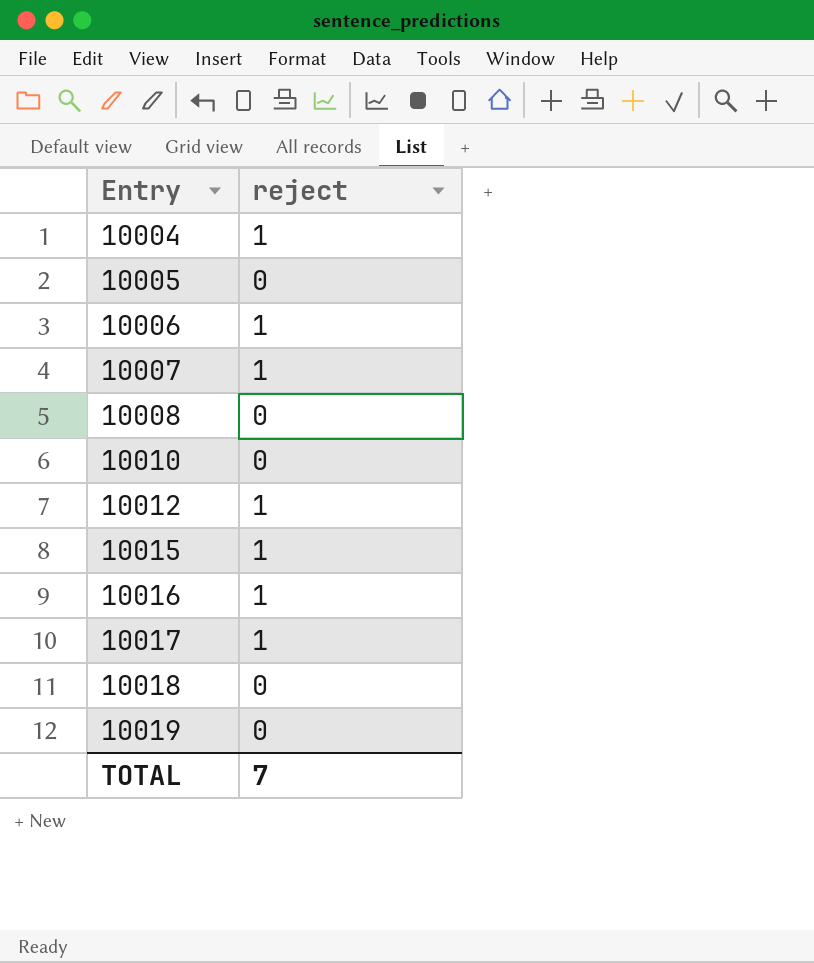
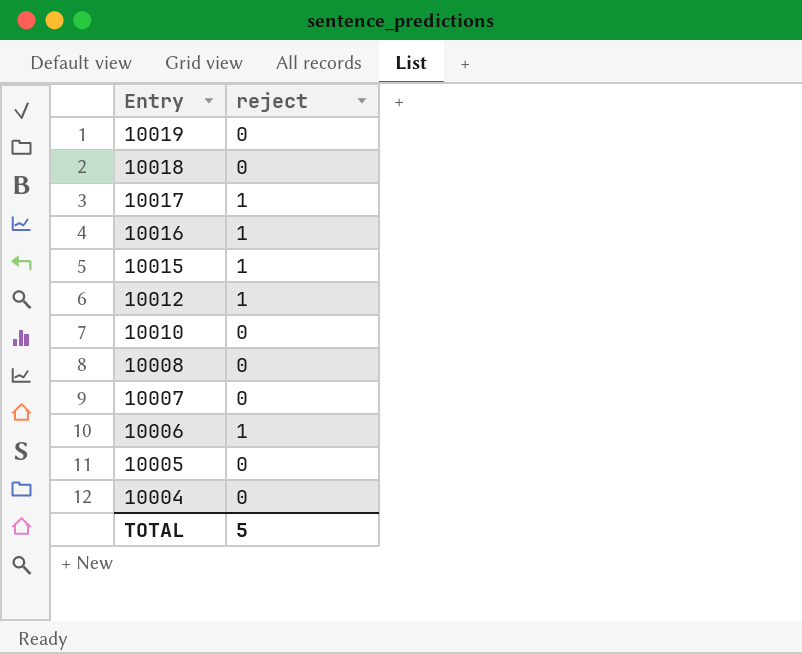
row order: Entry ascending -> Entry descending
10007 | reject: 1 -> 0
10004 | reject: 1 -> 0
TOTAL | reject: 7 -> 5

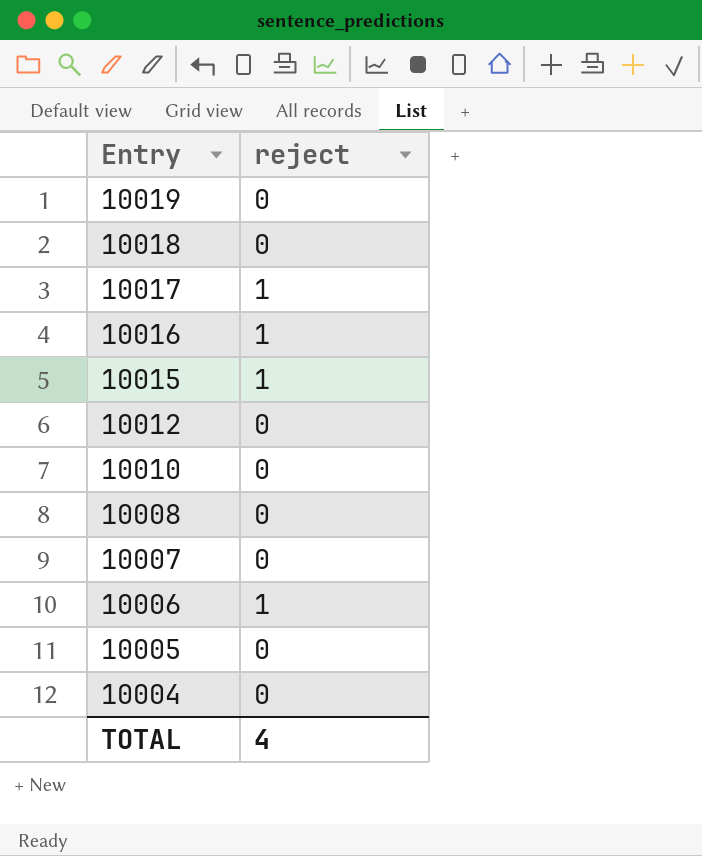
10012 | reject: 1 -> 0
TOTAL | reject: 5 -> 4

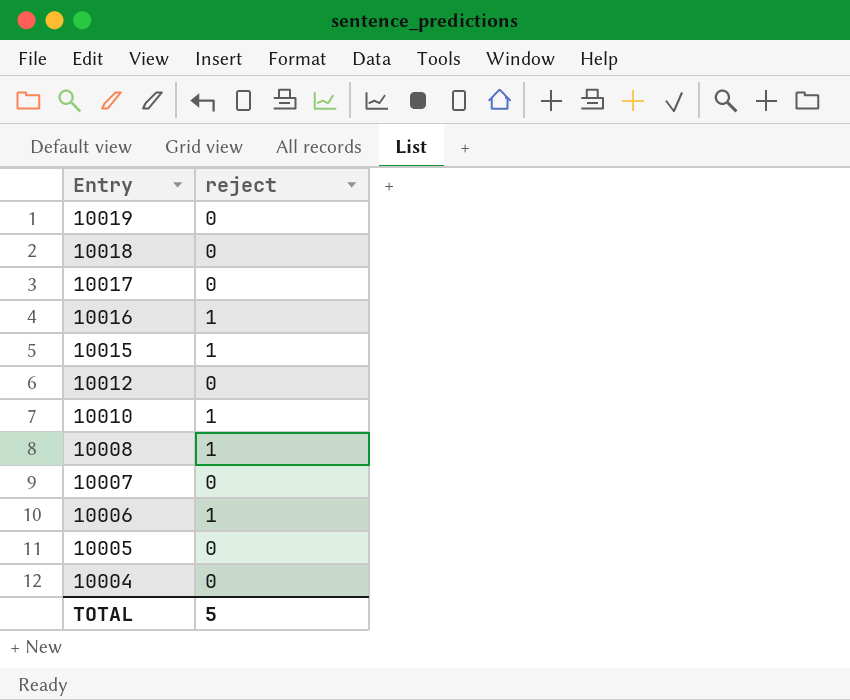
10017 | reject: 1 -> 0
10010 | reject: 0 -> 1
10008 | reject: 0 -> 1
TOTAL | reject: 4 -> 5

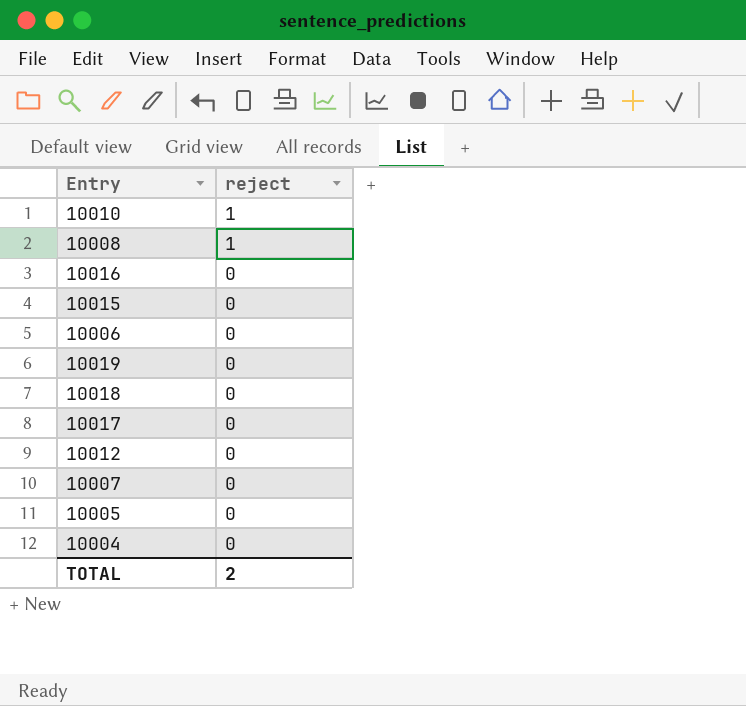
row order: Entry descending -> reject descending
10016 | reject: 1 -> 0
10015 | reject: 1 -> 0
10006 | reject: 1 -> 0
TOTAL | reject: 5 -> 2

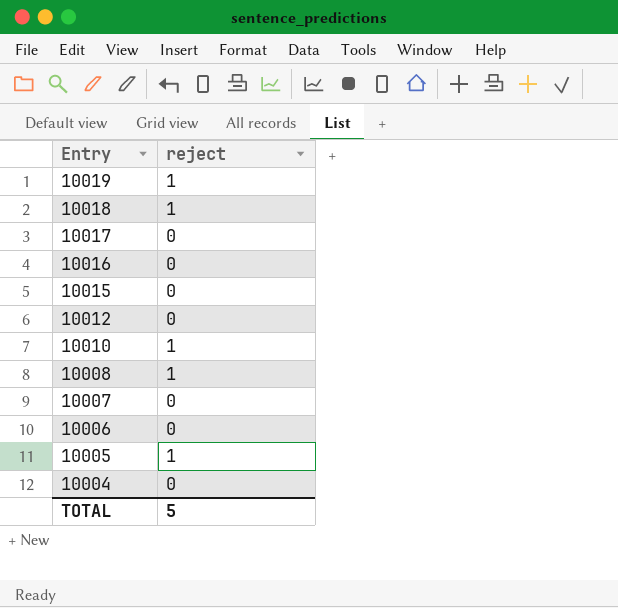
row order: reject descending -> Entry descending
10019 | reject: 0 -> 1
10018 | reject: 0 -> 1
10005 | reject: 0 -> 1
TOTAL | reject: 2 -> 5

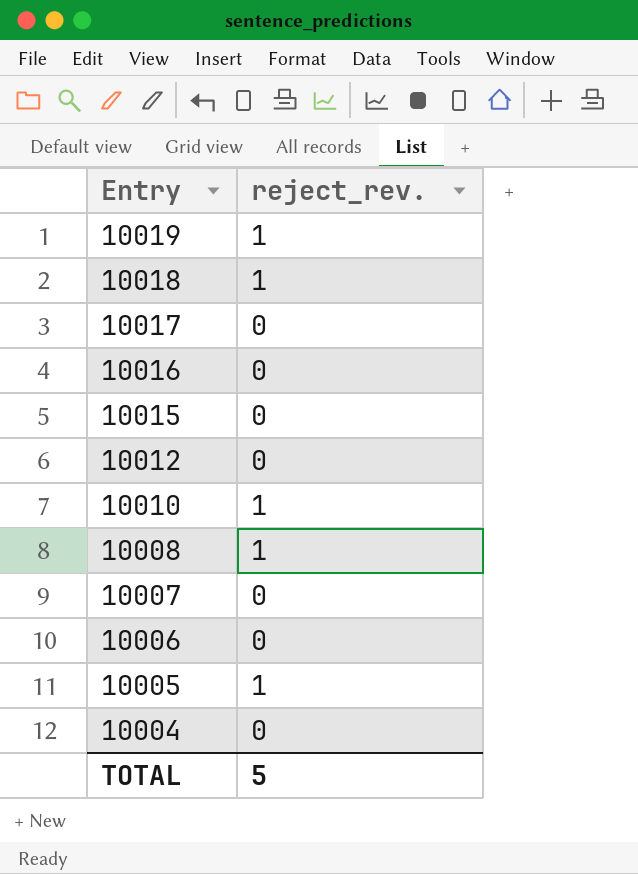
column name: reject -> reject_rev.

